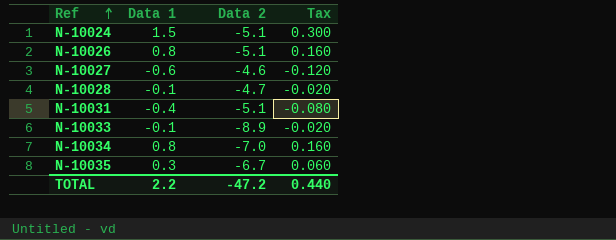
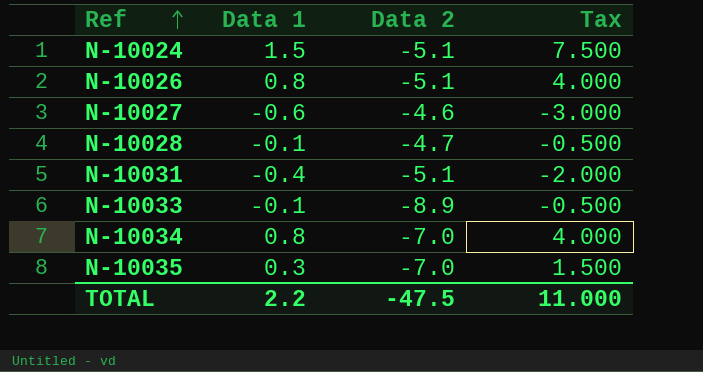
column Tax | formula: [Data 1] * 0.2 -> [Data 1] * 5
N-10035 | Data 2: -6.7 -> -7.0
TOTAL | Data 2: -47.2 -> -47.5
TOTAL | Tax: 0.440 -> 11.000

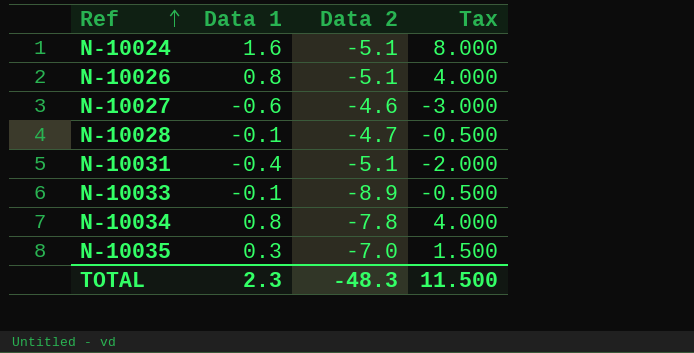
N-10024 | Data 1: 1.5 -> 1.6
N-10024 | Tax: 7.500 -> 8.000
N-10034 | Data 2: -7.0 -> -7.8
TOTAL | Data 1: 2.2 -> 2.3
TOTAL | Data 2: -47.5 -> -48.3
TOTAL | Tax: 11.000 -> 11.500

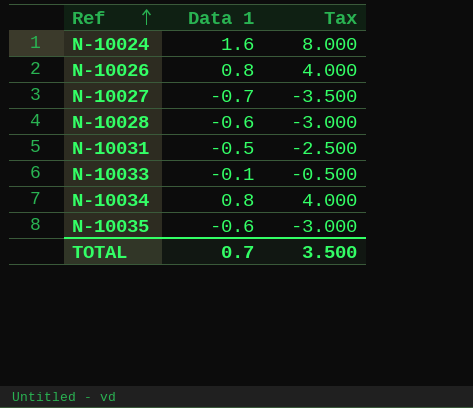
column Data 2 | position: 3 -> none
N-10027 | Data 1: -0.6 -> -0.7
N-10027 | Tax: -3.000 -> -3.500
N-10028 | Data 1: -0.1 -> -0.6
N-10028 | Tax: -0.500 -> -3.000
N-10031 | Data 1: -0.4 -> -0.5
N-10031 | Tax: -2.000 -> -2.500
N-10035 | Data 1: 0.3 -> -0.6
N-10035 | Tax: 1.500 -> -3.000
TOTAL | Data 1: 2.3 -> 0.7
TOTAL | Tax: 11.500 -> 3.500

